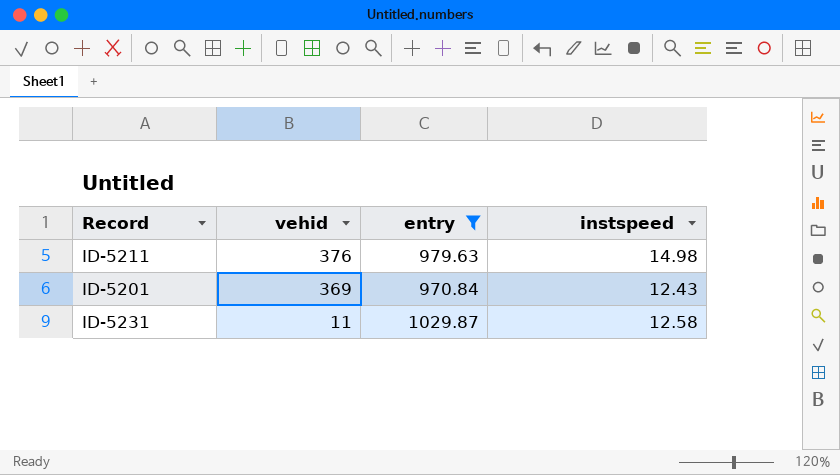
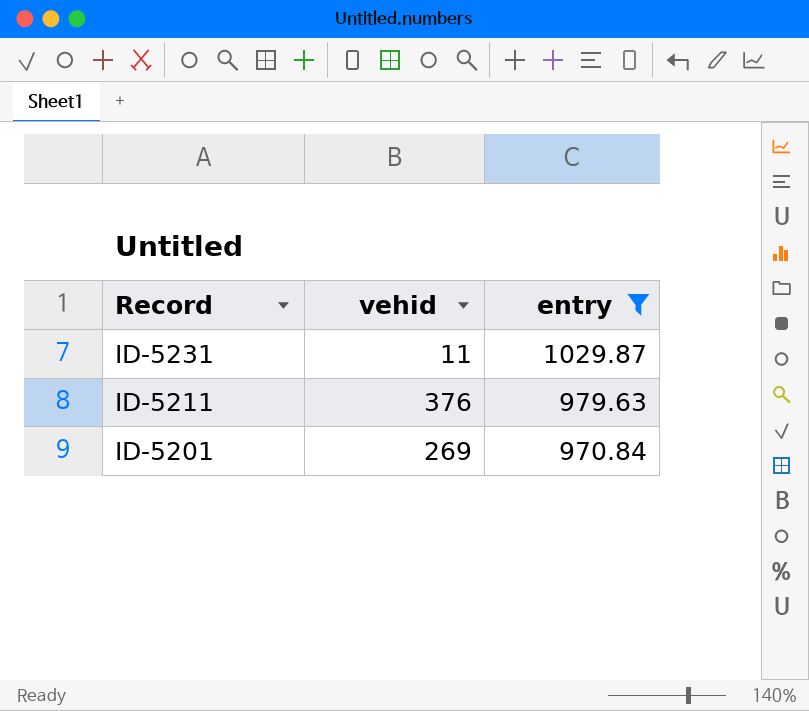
row order: vehid descending -> Record descending
column instspeed | position: 4 -> none
ID-5201 | vehid: 369 -> 269

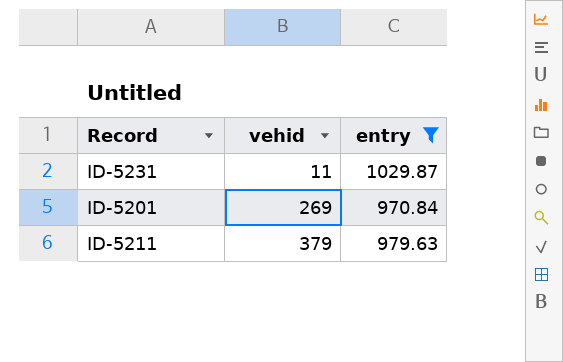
row order: Record descending -> vehid ascending
ID-5211 | vehid: 376 -> 379

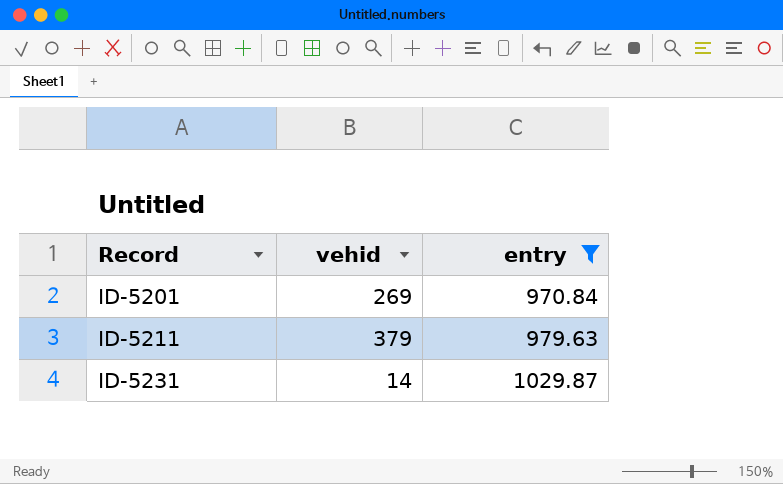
row order: vehid ascending -> Record ascending
ID-5231 | vehid: 11 -> 14

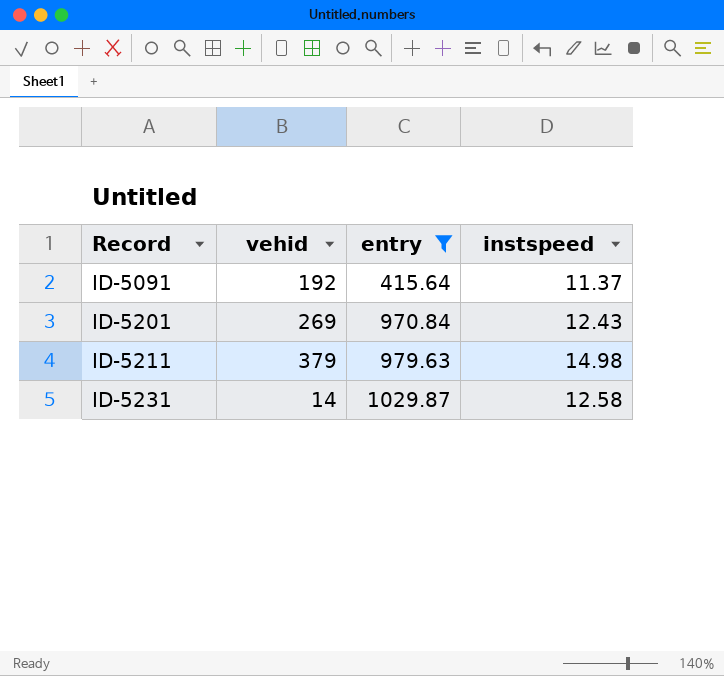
column instspeed | position: none -> 4
row ID-5091: none -> 192 | 415.64 | 11.37

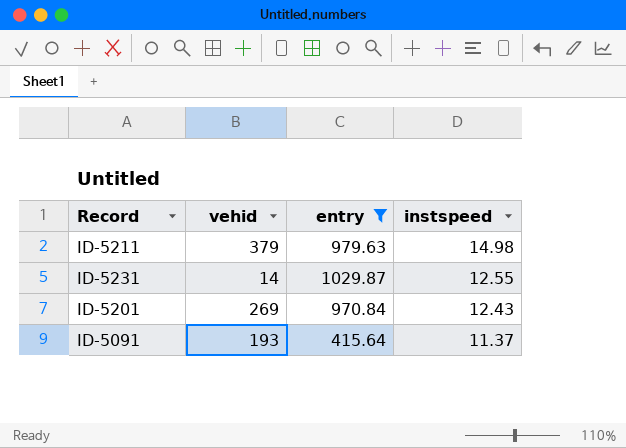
row order: Record ascending -> instspeed descending
ID-5231 | instspeed: 12.58 -> 12.55
ID-5091 | vehid: 192 -> 193

